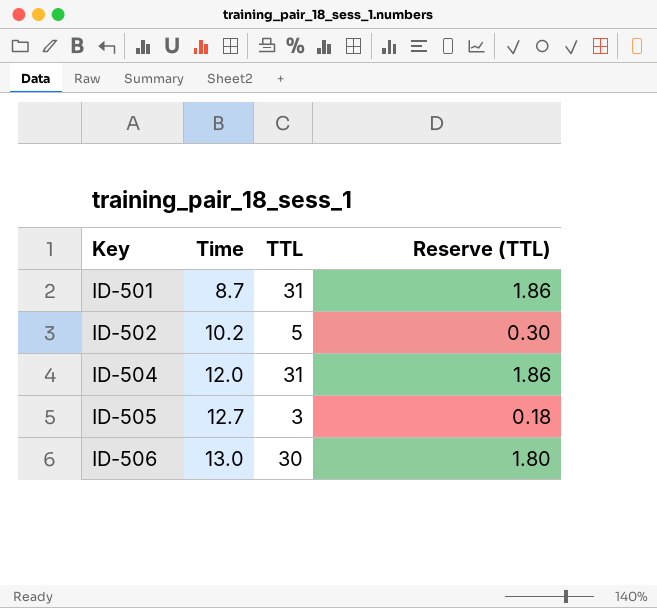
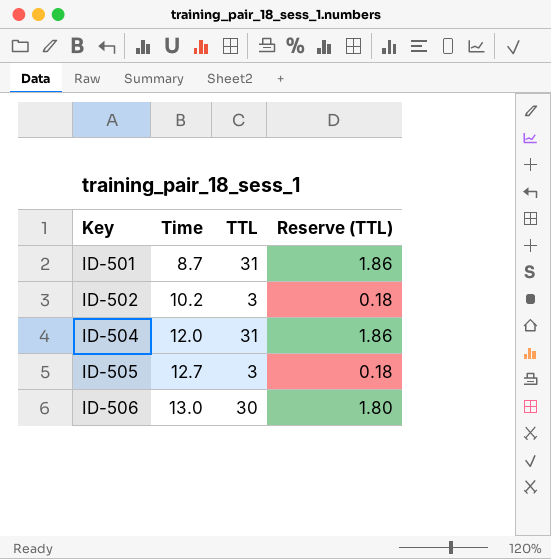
ID-502 | TTL: 5 -> 3
ID-502 | Reserve (TTL): 0.30 -> 0.18

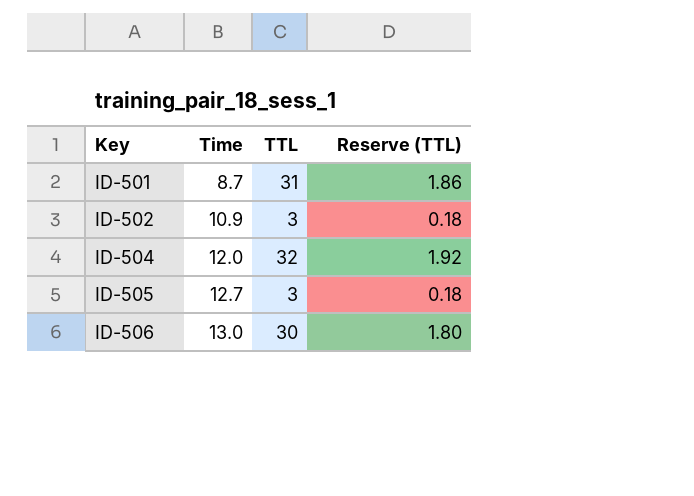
ID-502 | Time: 10.2 -> 10.9
ID-504 | TTL: 31 -> 32
ID-504 | Reserve (TTL): 1.86 -> 1.92

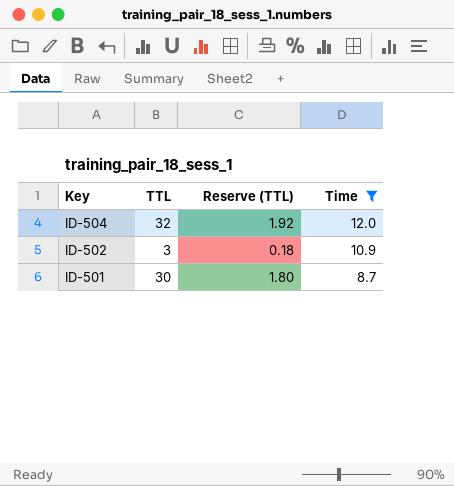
filter: none -> Time <= 12.0
row order: Key ascending -> Key descending
column Time | position: 2 -> 4
ID-501 | TTL: 31 -> 30
ID-501 | Reserve (TTL): 1.86 -> 1.80

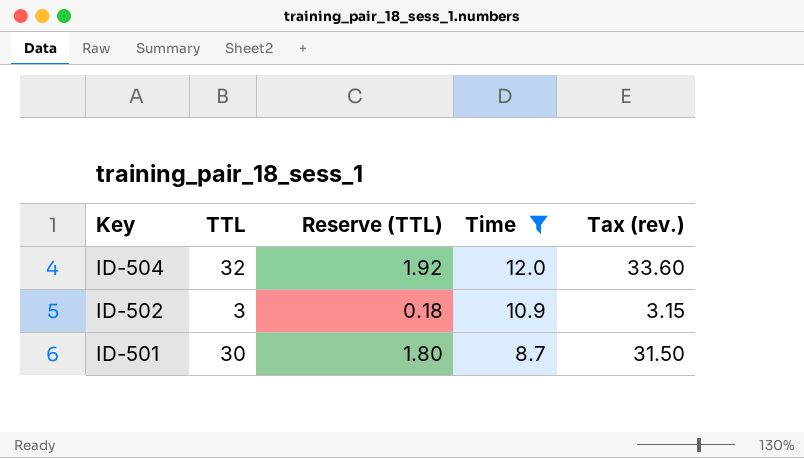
column Tax (rev.) | formula: none -> [TTL] * 1.05

